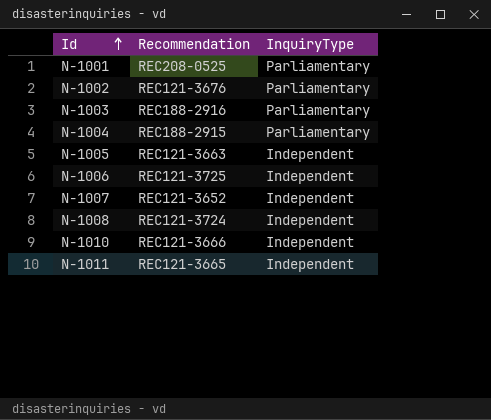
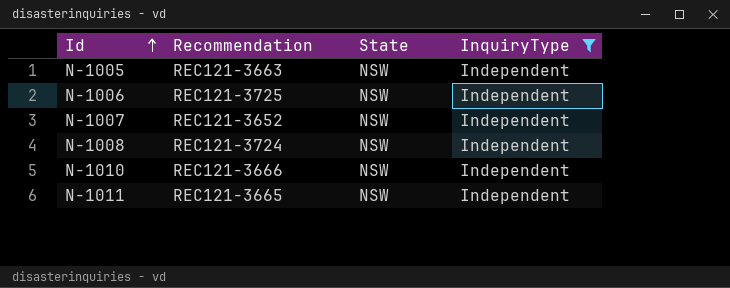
filter: none -> InquiryType = Independent
column State | position: none -> 3

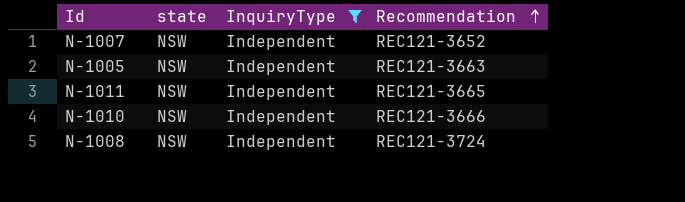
row order: Id ascending -> Recommendation ascending
column name: State -> state
column Recommendation | position: 2 -> 4
row N-1006: REC121-3725 | NSW | Independent -> none

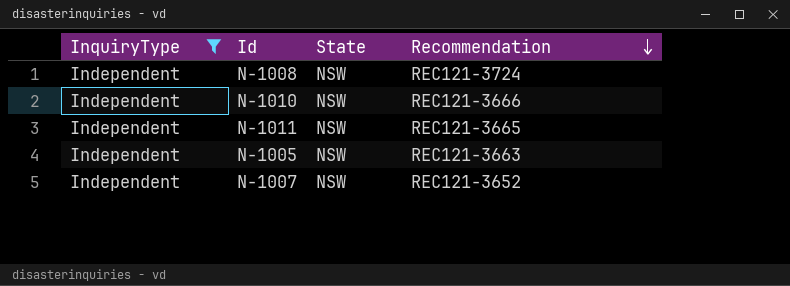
row order: Recommendation ascending -> Recommendation descending
column InquiryType | position: 3 -> 1
column name: state -> State

